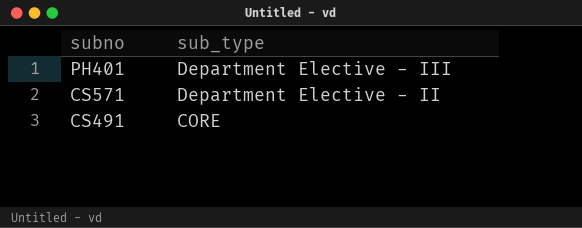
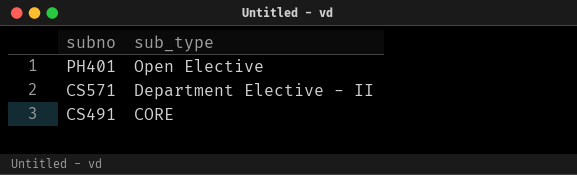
PH401 | sub_type: Department Elective - III -> Open Elective

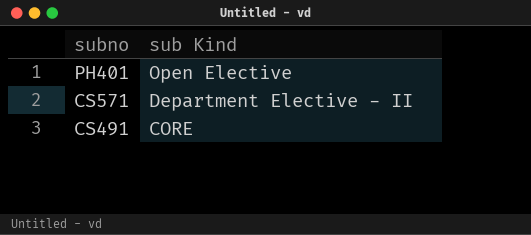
column name: sub_type -> sub Kind

